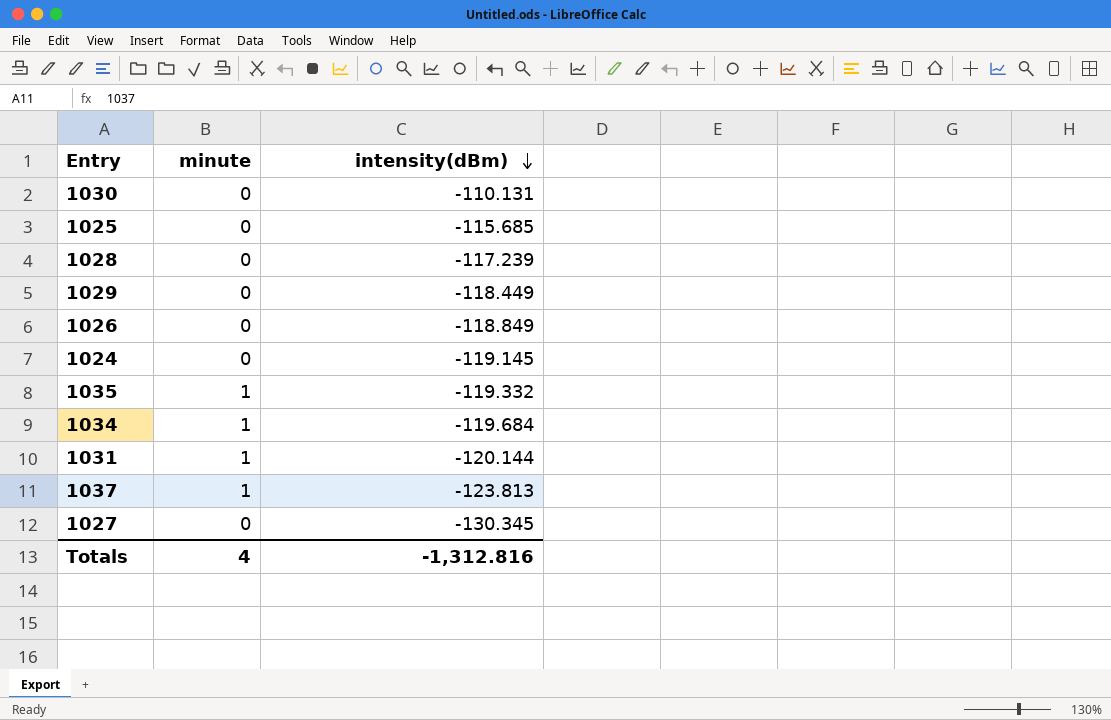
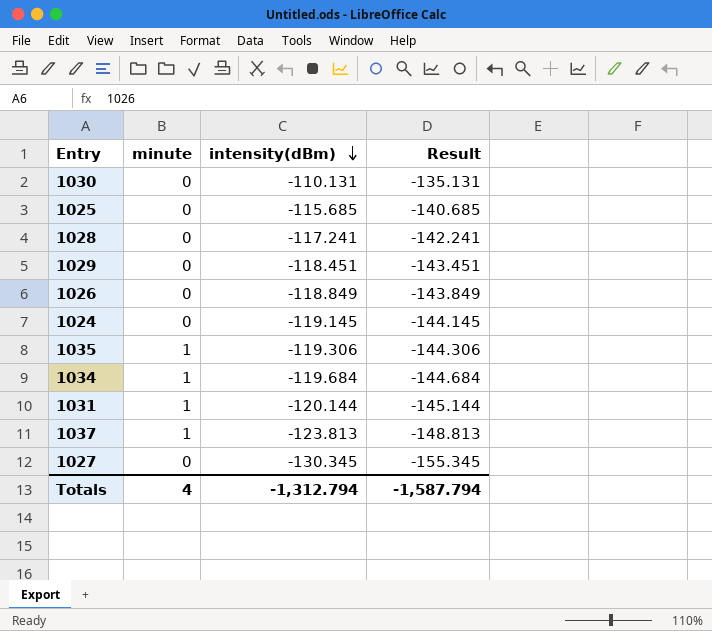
column Result | formula: none -> [intensity(dBm)] - 25
1028 | intensity(dBm): -117.239 -> -117.241
1029 | intensity(dBm): -118.449 -> -118.451
1035 | intensity(dBm): -119.332 -> -119.306
Totals | intensity(dBm): -1,312.816 -> -1,312.794

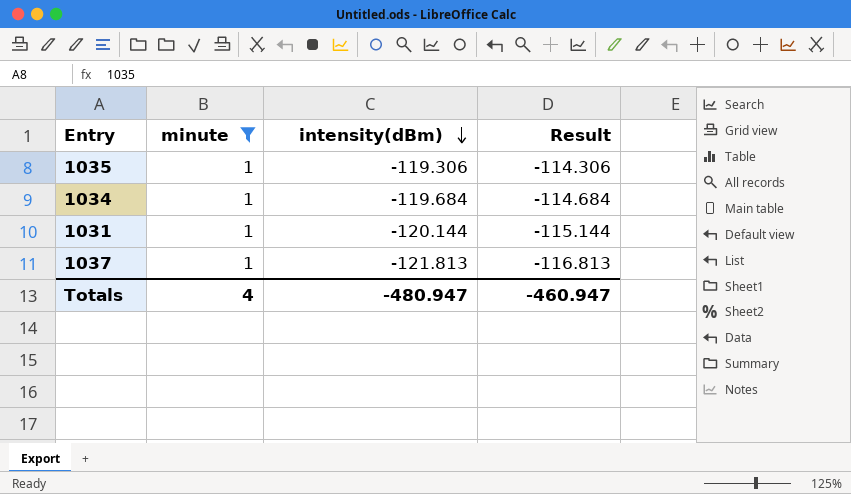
filter: none -> minute = 1
column Result | formula: [intensity(dBm)] - 25 -> [intensity(dBm)] + 5
1037 | intensity(dBm): -123.813 -> -121.813
Totals | intensity(dBm): -1,312.794 -> -480.947
Totals | Result: -1,587.794 -> -460.947

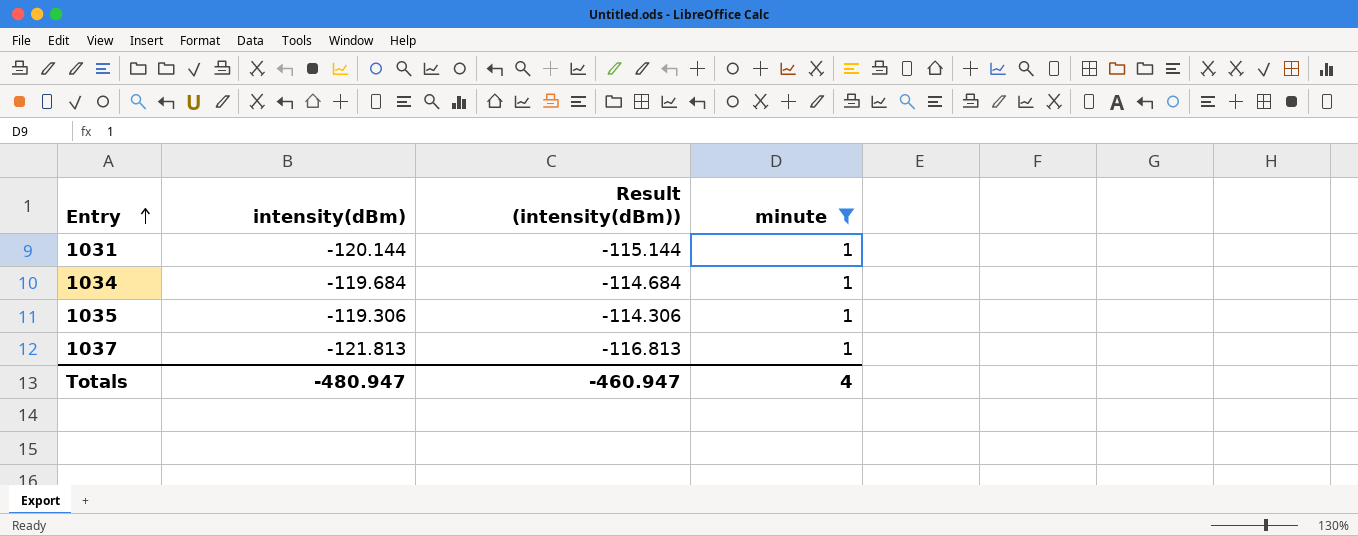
row order: intensity(dBm) descending -> Entry ascending
column name: Result -> Result (intensity(dBm))
column minute | position: 2 -> 4

